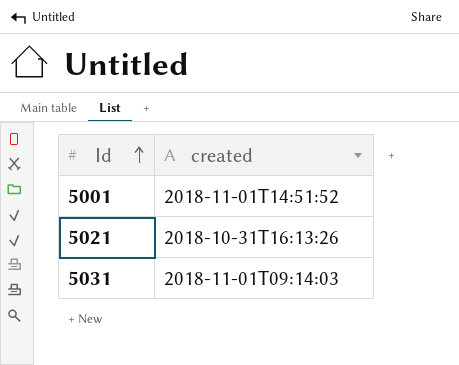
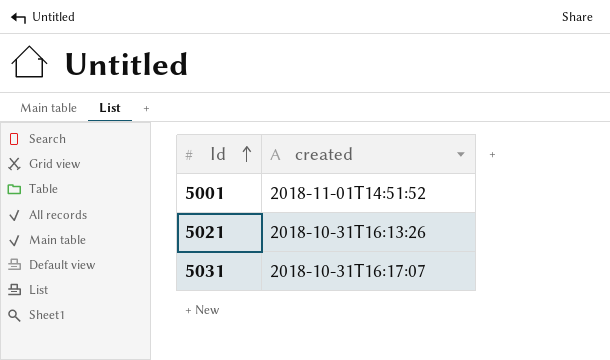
5031 | created: 2018-11-01T09:14:03 -> 2018-10-31T16:17:07

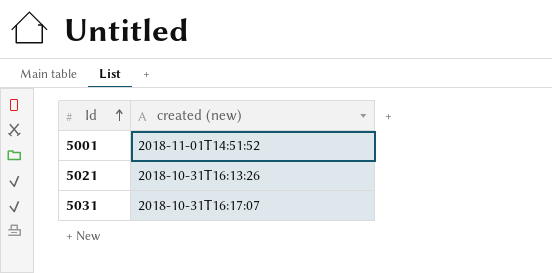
column name: created -> created (new)

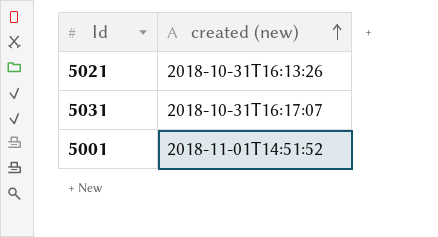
row order: Id ascending -> created (new) ascending

